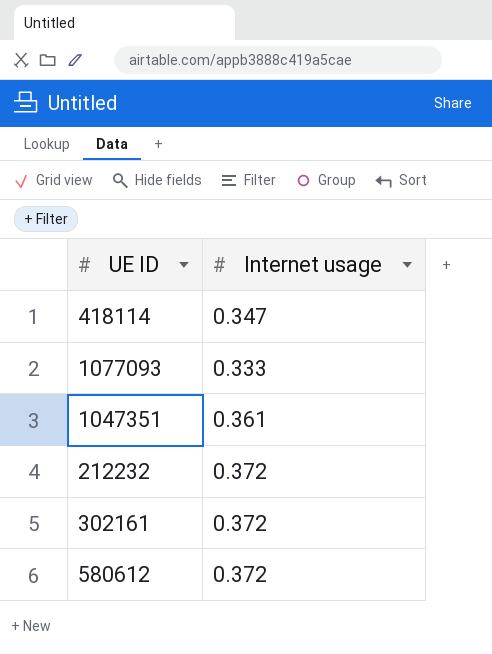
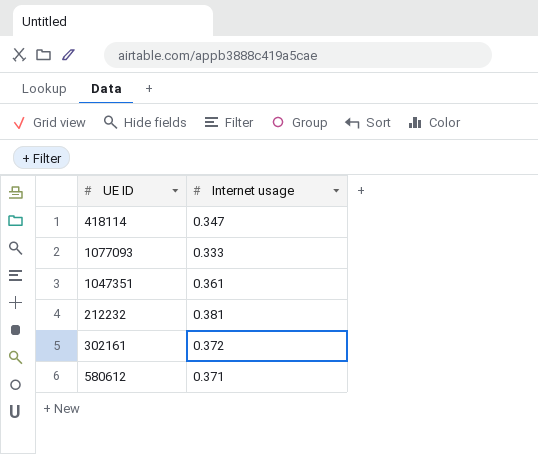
212232 | Internet usage: 0.372 -> 0.381
580612 | Internet usage: 0.372 -> 0.371

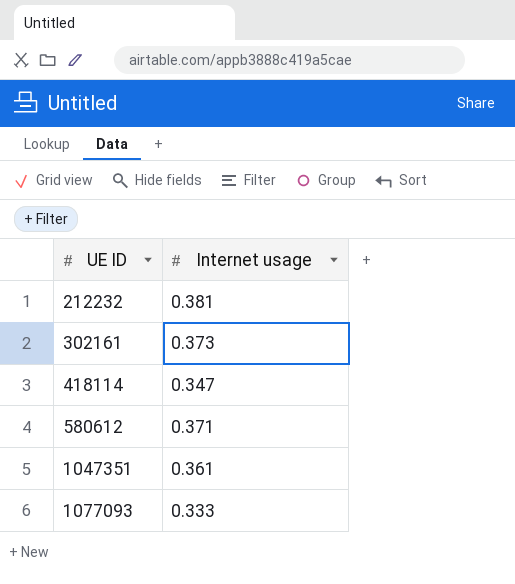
row order: none -> UE ID ascending
302161 | Internet usage: 0.372 -> 0.373

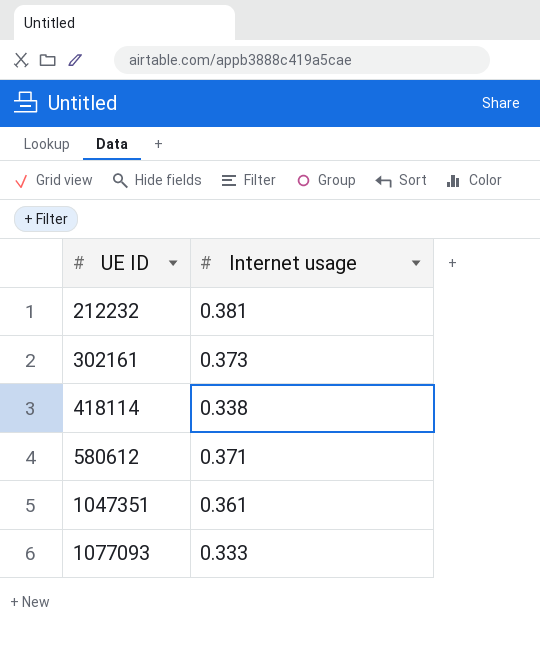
418114 | Internet usage: 0.347 -> 0.338

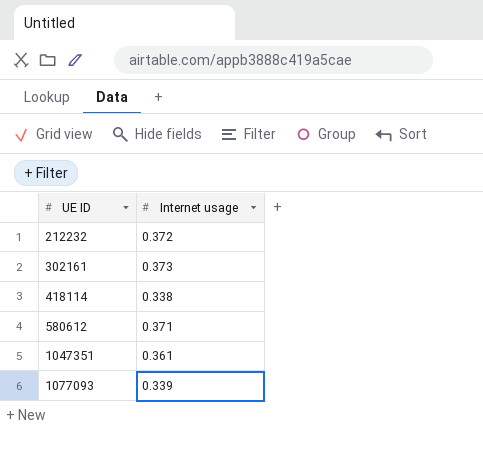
212232 | Internet usage: 0.381 -> 0.372
1077093 | Internet usage: 0.333 -> 0.339

